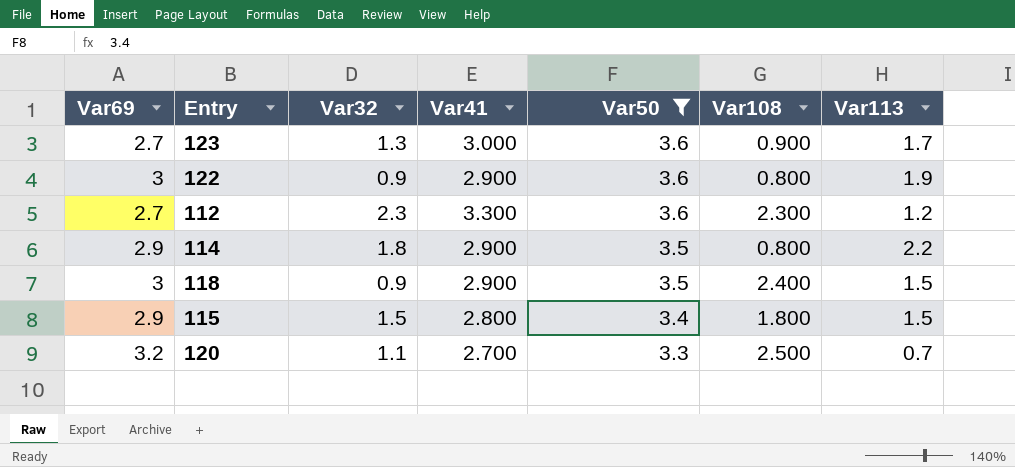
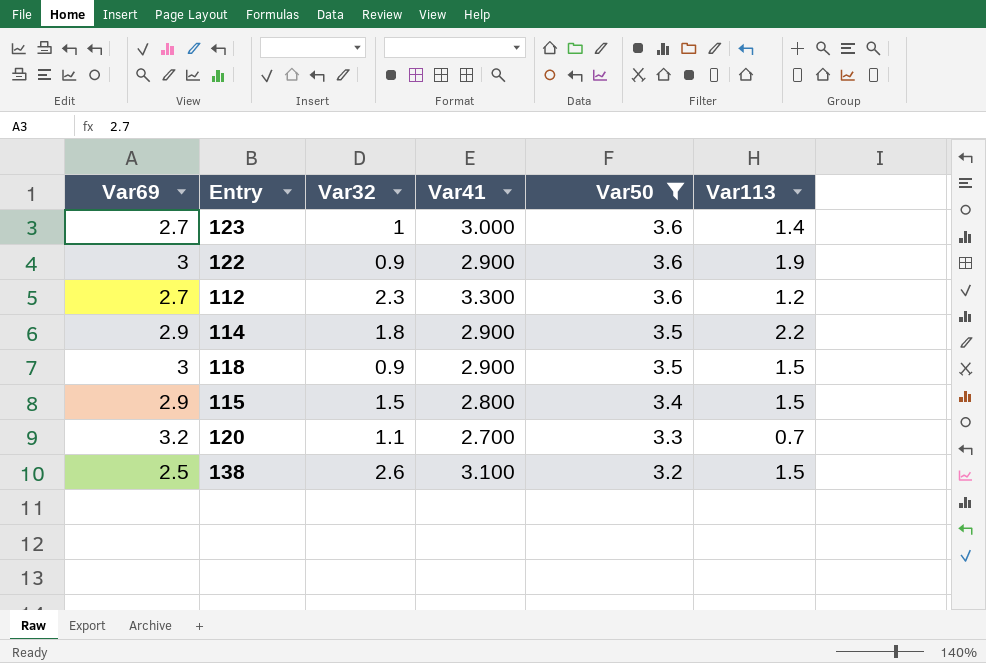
column Var108 | position: 6 -> none
123 | Var32: 1.3 -> 1
123 | Var113: 1.7 -> 1.4
row 138: none -> 2.5 | 2.6 | 3.100 | 3.2 | 1.5

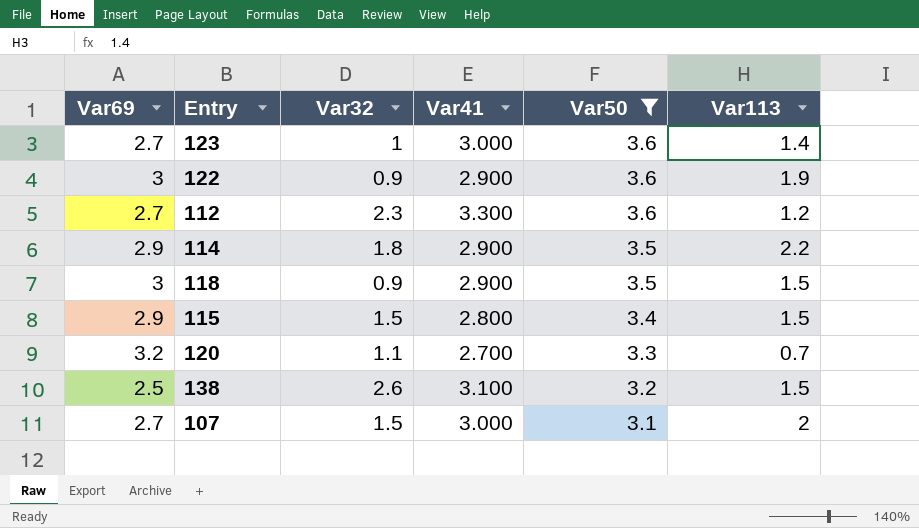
row 107: none -> 2.7 | 1.5 | 3.000 | 3.1 | 2

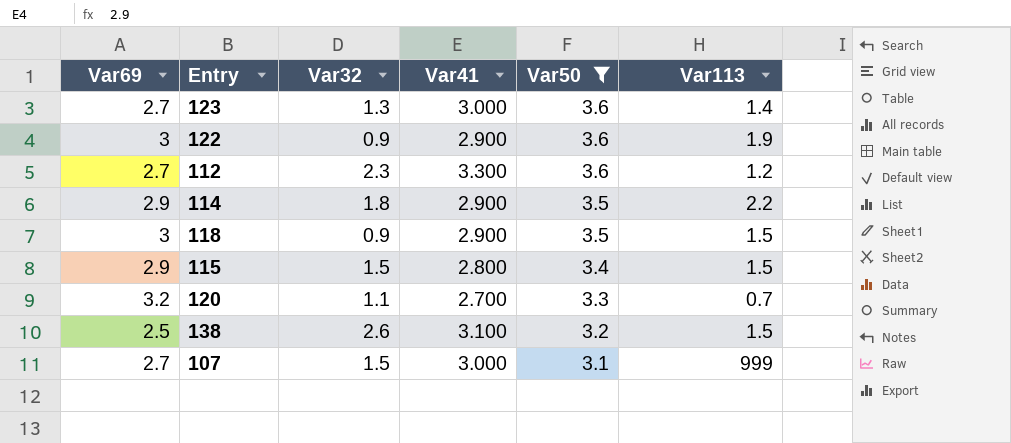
123 | Var32: 1 -> 1.3
107 | Var113: 2 -> 999

